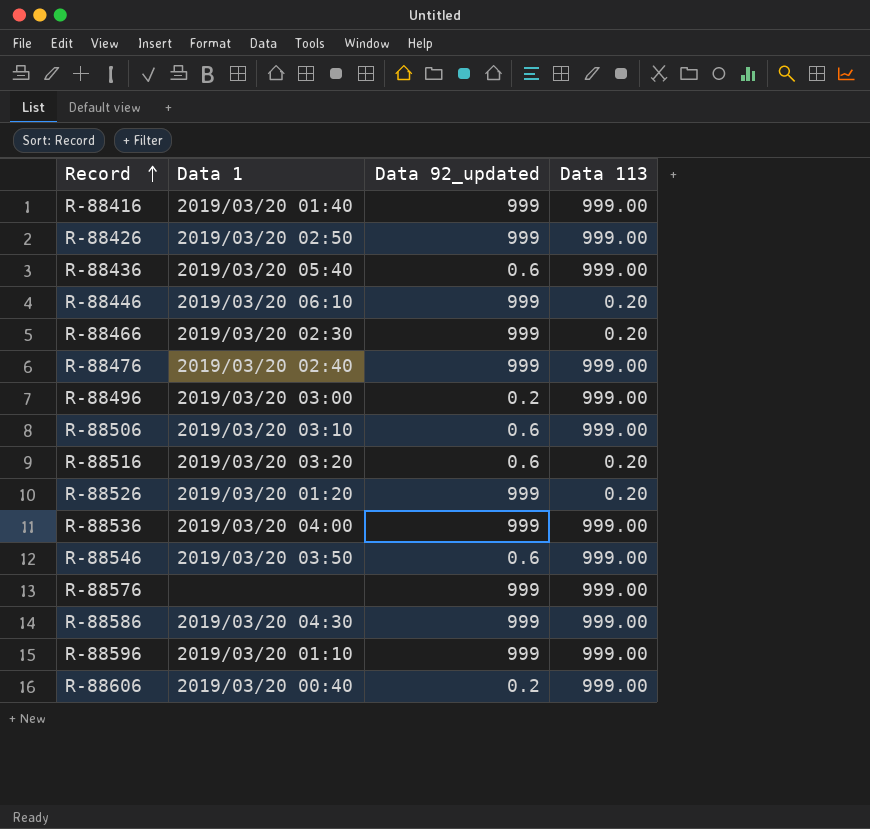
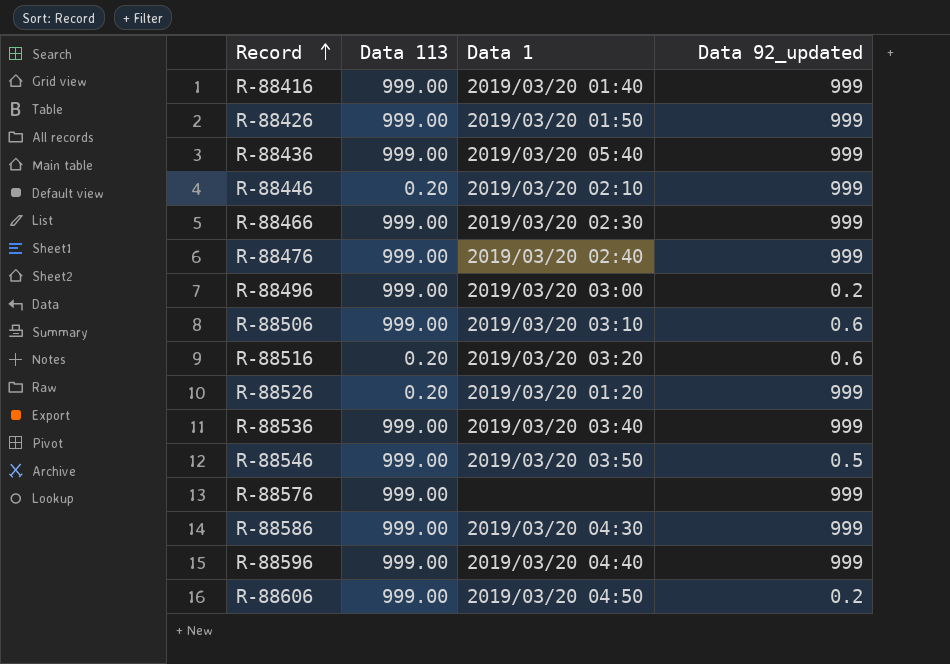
column Data 113 | position: 4 -> 2
R-88426 | Data 1: 2019/03/20 02:50 -> 2019/03/20 01:50
R-88436 | Data 92_updated: 0.6 -> 999
R-88446 | Data 1: 2019/03/20 06:10 -> 2019/03/20 02:10
R-88466 | Data 113: 0.20 -> 999.00
R-88536 | Data 1: 2019/03/20 04:00 -> 2019/03/20 03:40
R-88546 | Data 92_updated: 0.6 -> 0.5
R-88596 | Data 1: 2019/03/20 01:10 -> 2019/03/20 04:40
R-88606 | Data 1: 2019/03/20 00:40 -> 2019/03/20 04:50

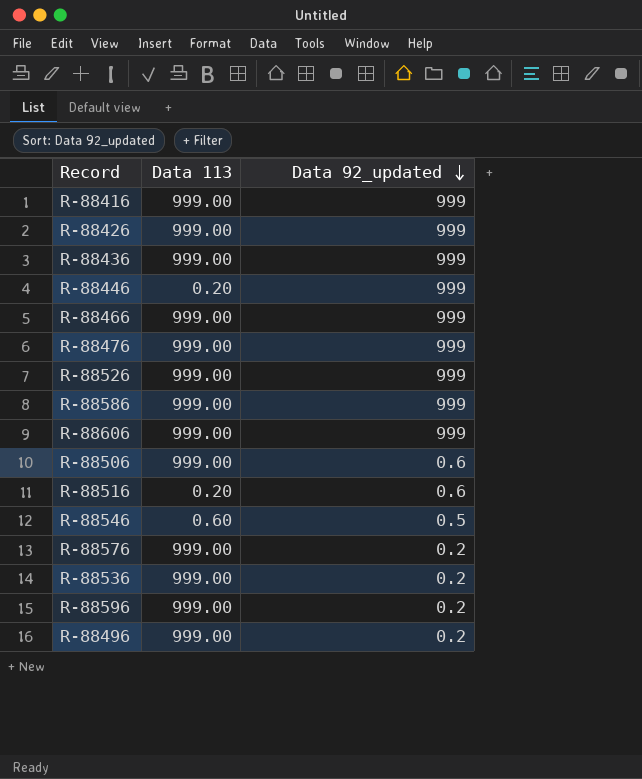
row order: Record ascending -> Data 92_updated descending
column Data 1 | position: 3 -> none
R-88526 | Data 113: 0.20 -> 999.00
R-88606 | Data 92_updated: 0.2 -> 999
R-88546 | Data 113: 999.00 -> 0.60
R-88576 | Data 92_updated: 999 -> 0.2
R-88536 | Data 92_updated: 999 -> 0.2
R-88596 | Data 92_updated: 999 -> 0.2

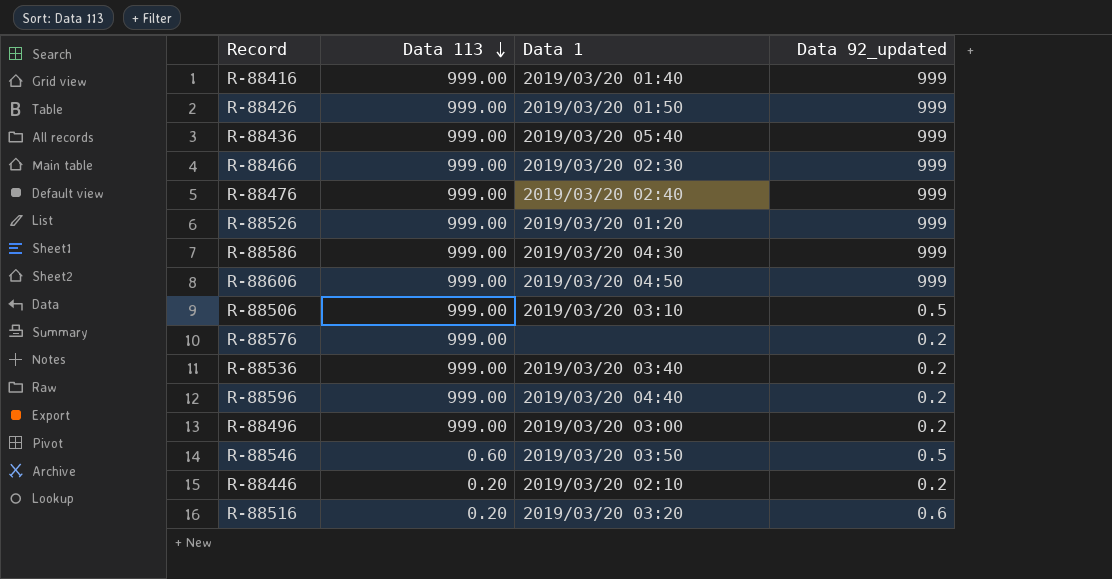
row order: Data 92_updated descending -> Data 113 descending
column Data 1 | position: none -> 3
R-88506 | Data 92_updated: 0.6 -> 0.5
R-88446 | Data 92_updated: 999 -> 0.2

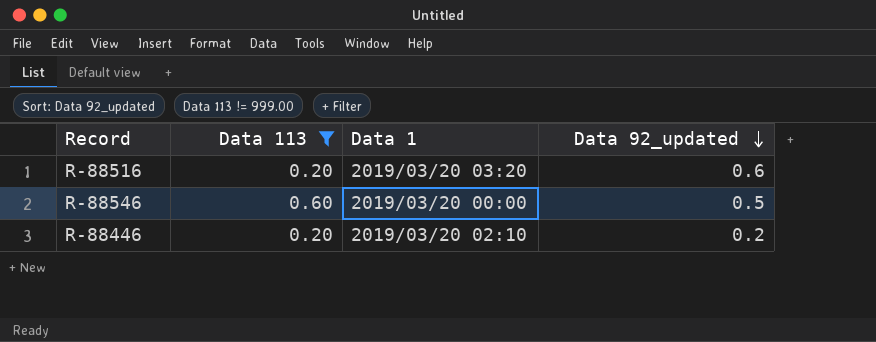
filter: none -> Data 113 != 999.00
row order: Data 113 descending -> Data 92_updated descending
R-88546 | Data 1: 2019/03/20 03:50 -> 2019/03/20 00:00

